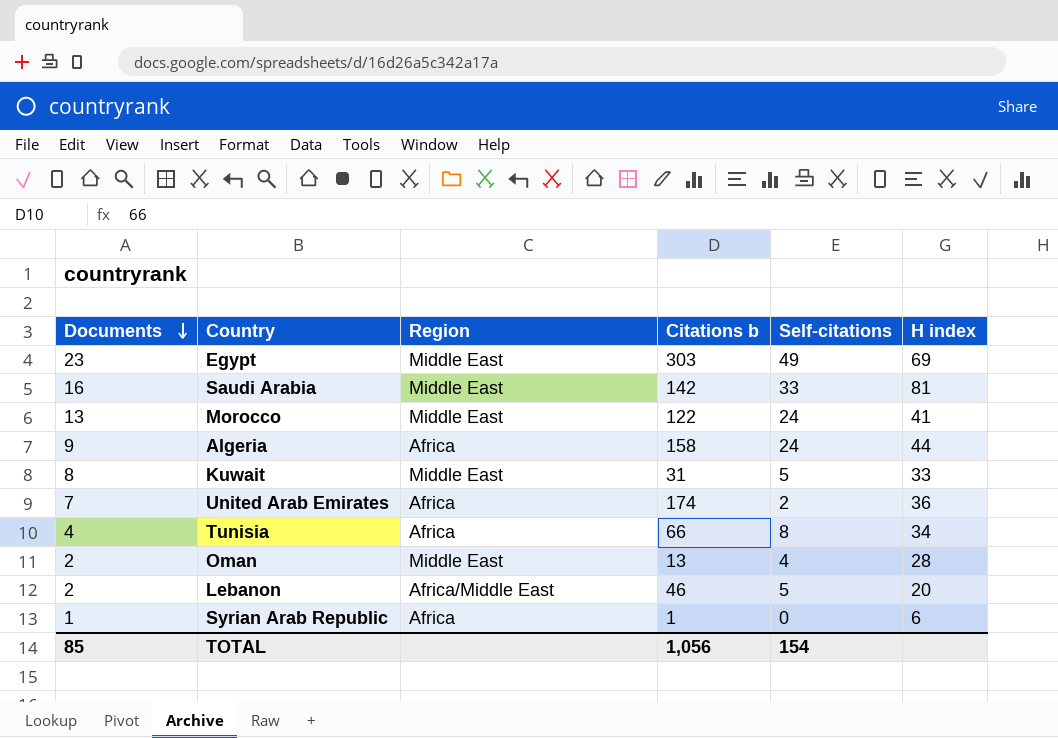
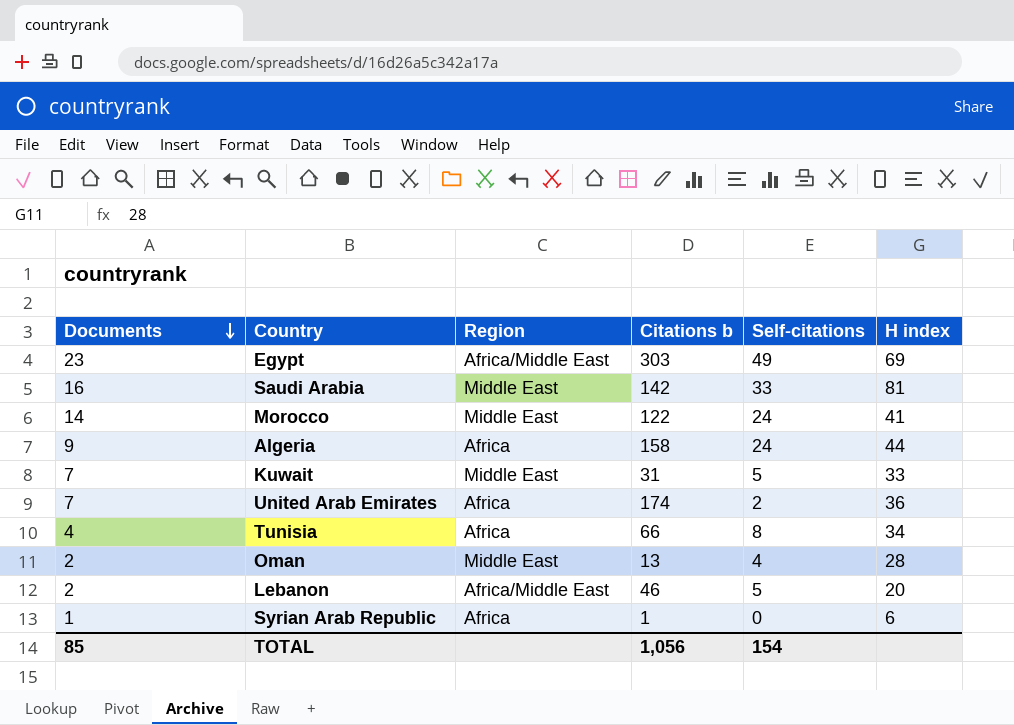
Egypt | Region: Middle East -> Africa/Middle East
Morocco | Documents: 13 -> 14
Kuwait | Documents: 8 -> 7

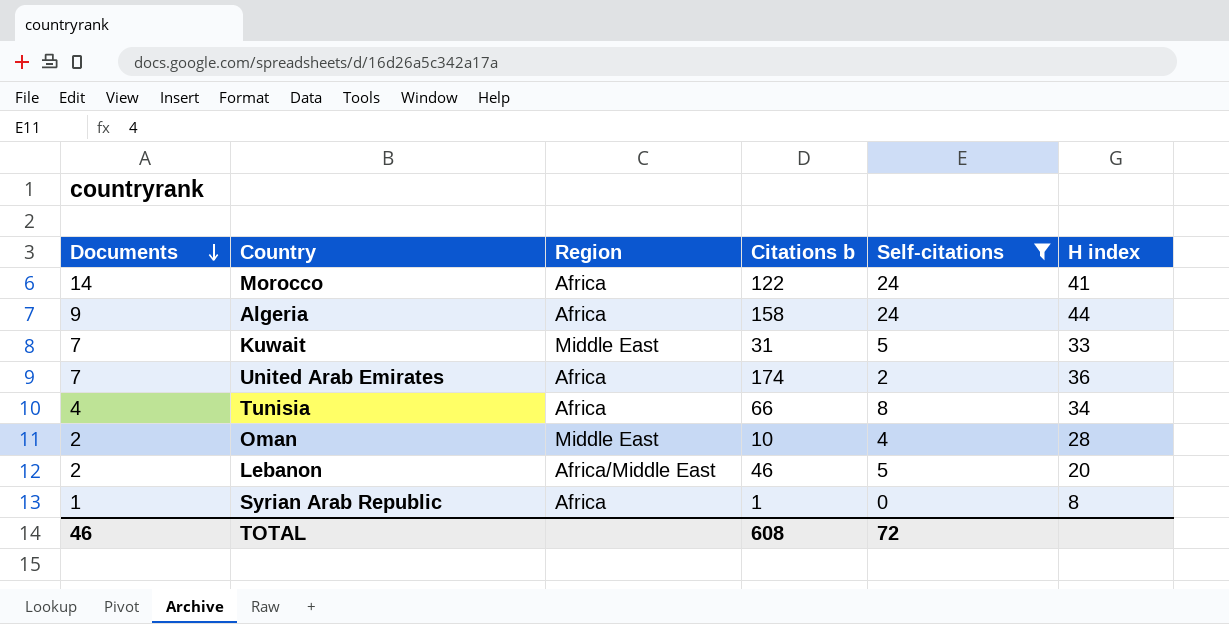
filter: none -> Self-citations <= 24
Morocco | Region: Middle East -> Africa
Oman | Citations b: 13 -> 10
Syrian Arab Republic | H index: 6 -> 8
TOTAL | Documents: 85 -> 46
TOTAL | Citations b: 1,056 -> 608
TOTAL | Self-citations: 154 -> 72

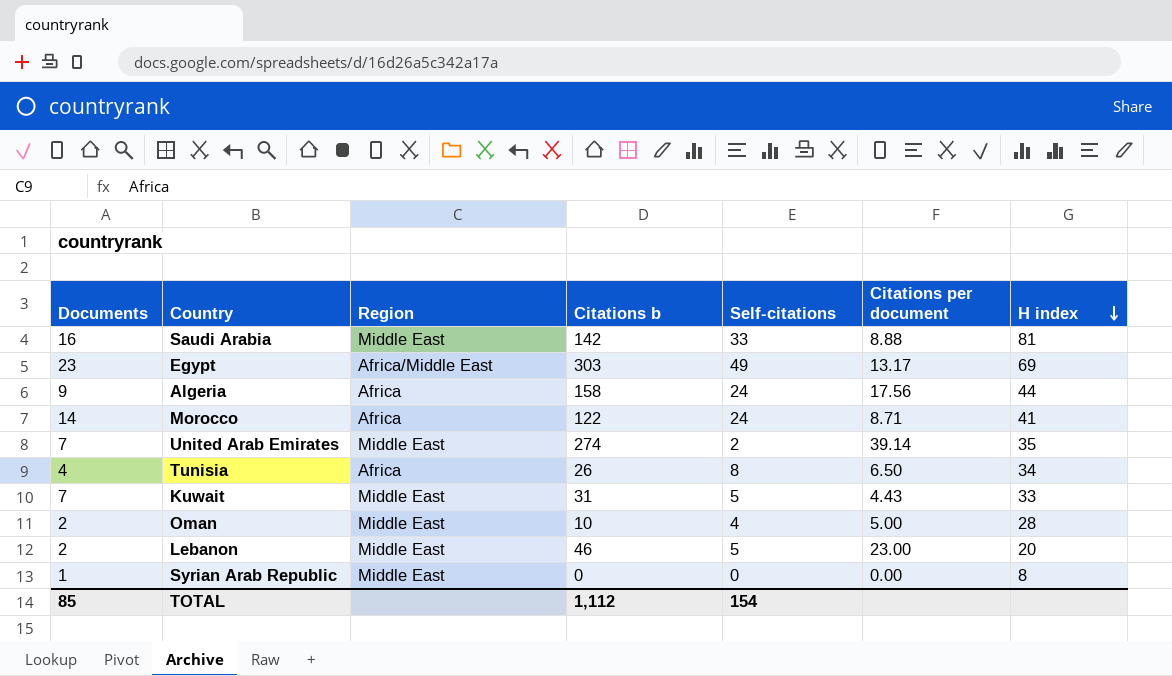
filter: Self-citations <= 24 -> none
row order: Documents descending -> H index descending
column Citations per document | formula: none -> [Citations b] / [Documents]
United Arab Emirates | Region: Africa -> Middle East
United Arab Emirates | Citations b: 174 -> 274
United Arab Emirates | H index: 36 -> 35
Tunisia | Citations b: 66 -> 26
Lebanon | Region: Africa/Middle East -> Middle East
Syrian Arab Republic | Region: Africa -> Middle East
Syrian Arab Republic | Citations b: 1 -> 0
TOTAL | Documents: 46 -> 85
TOTAL | Citations b: 608 -> 1,112
TOTAL | Self-citations: 72 -> 154

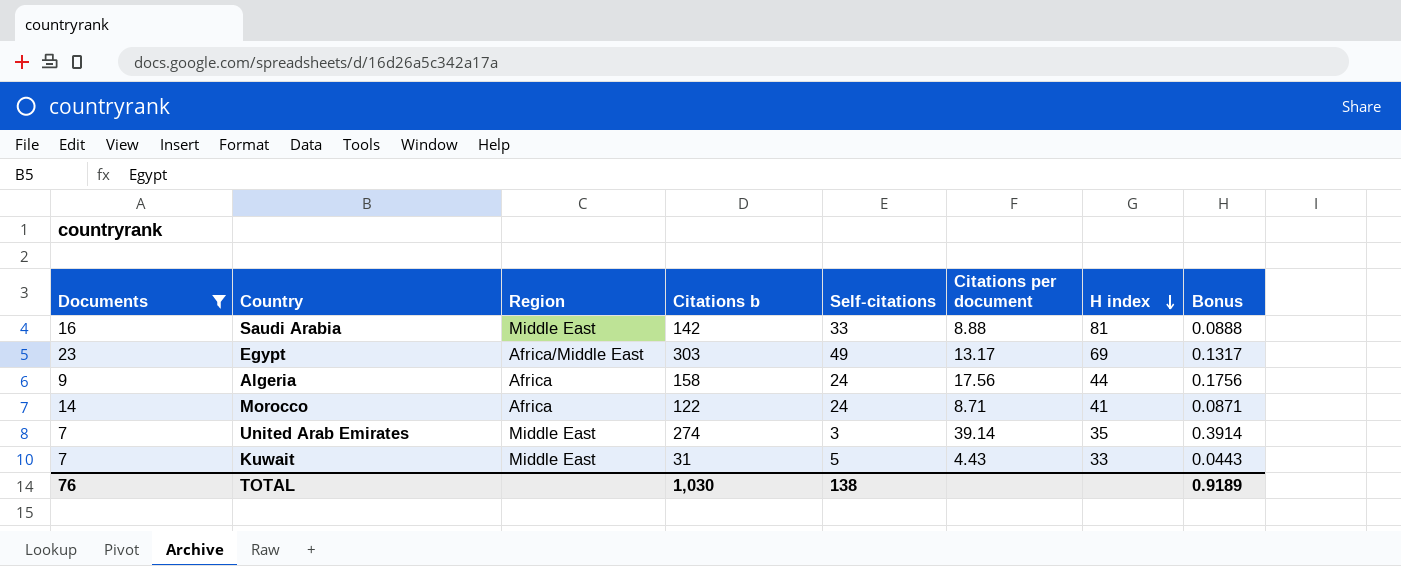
filter: none -> Documents >= 7
column Bonus | formula: none -> [Citations per document] * 0.01
United Arab Emirates | Self-citations: 2 -> 3
TOTAL | Documents: 85 -> 76
TOTAL | Citations b: 1,112 -> 1,030
TOTAL | Self-citations: 154 -> 138

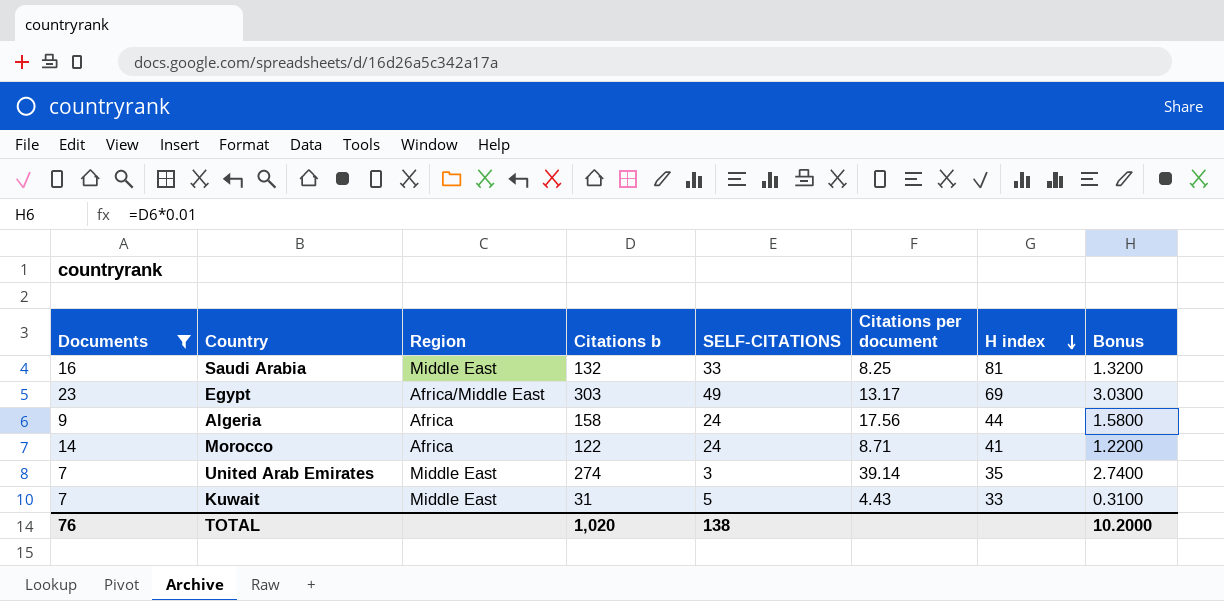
column name: Self-citations -> SELF-CITATIONS
column Bonus | formula: [Citations per document] * 0.01 -> [Citations b] * 0.01
Saudi Arabia | Citations b: 142 -> 132
Saudi Arabia | Citations per document: 8.88 -> 8.25
TOTAL | Citations b: 1,030 -> 1,020
TOTAL | Bonus: 0.9189 -> 10.2000

